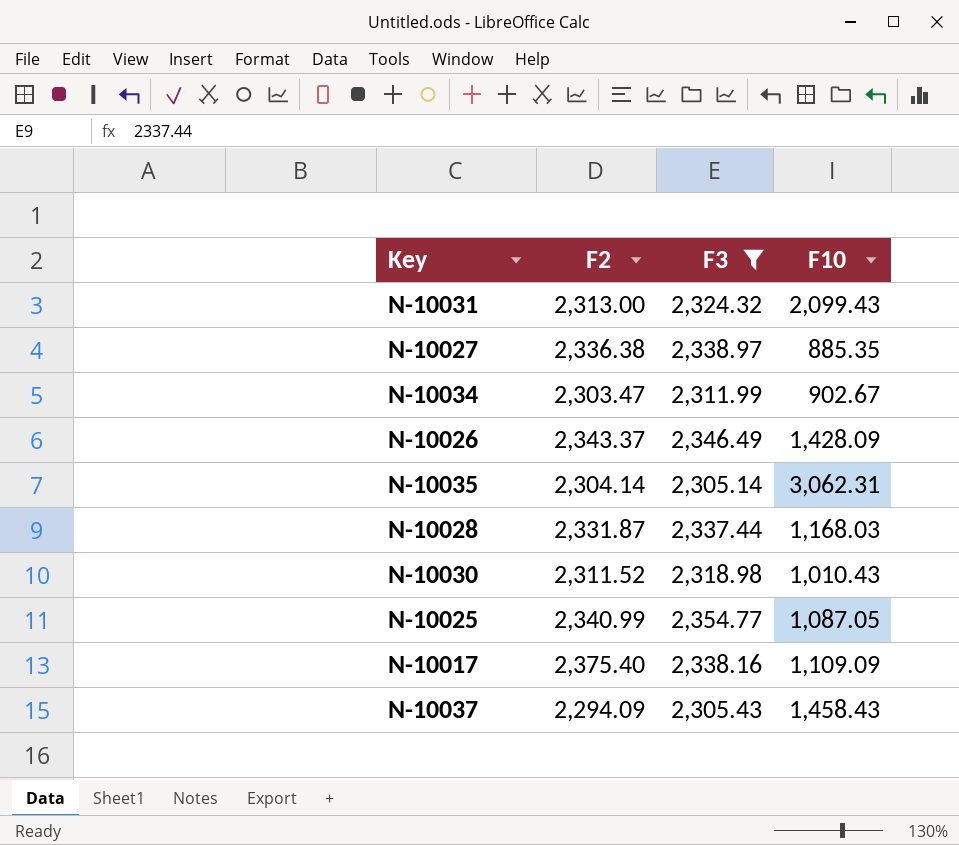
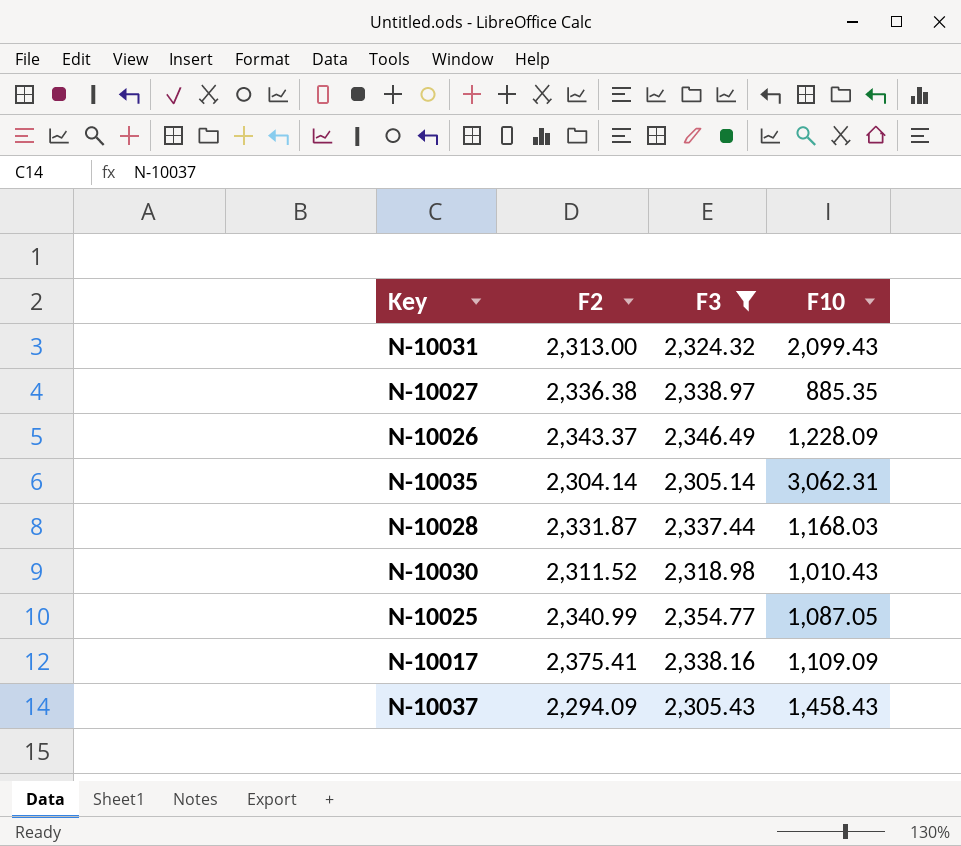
row N-10034: 2,303.47 | 2,311.99 | 902.67 -> none
N-10026 | F10: 1,428.09 -> 1,228.09
N-10017 | F2: 2,375.40 -> 2,375.41

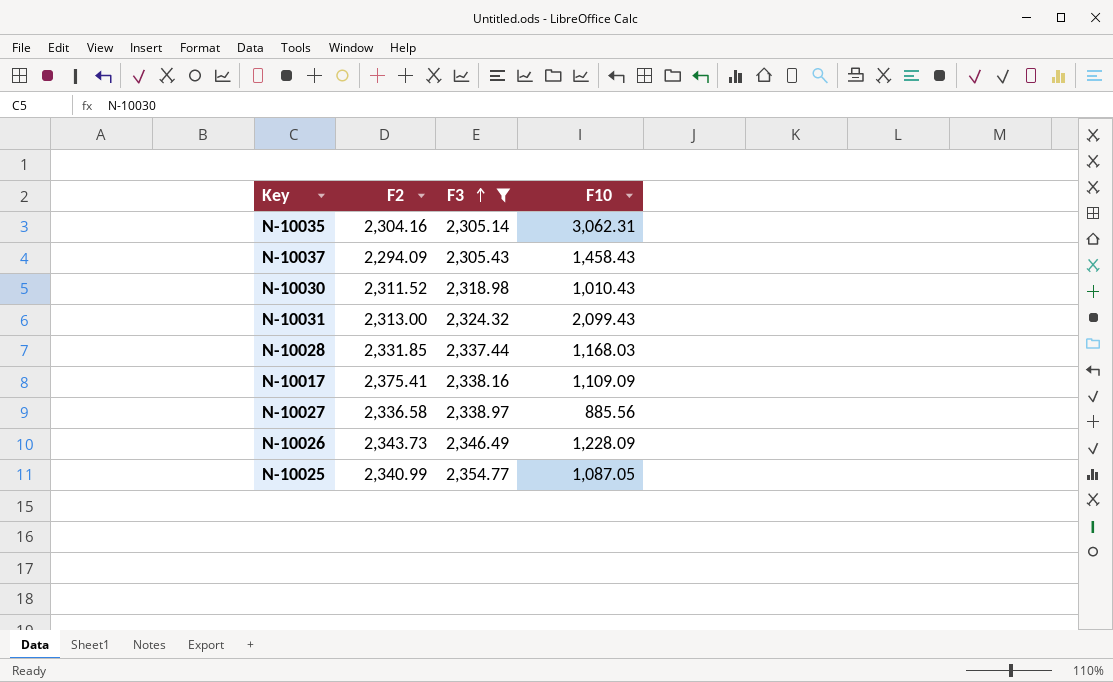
row order: none -> F3 ascending
N-10035 | F2: 2,304.14 -> 2,304.16
N-10028 | F2: 2,331.87 -> 2,331.85
N-10027 | F2: 2,336.38 -> 2,336.58
N-10027 | F10: 885.35 -> 885.56
N-10026 | F2: 2,343.37 -> 2,343.73

